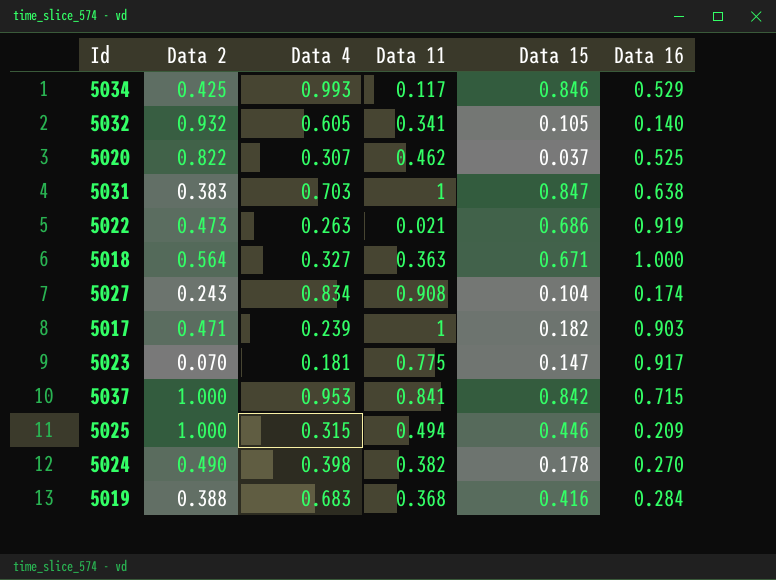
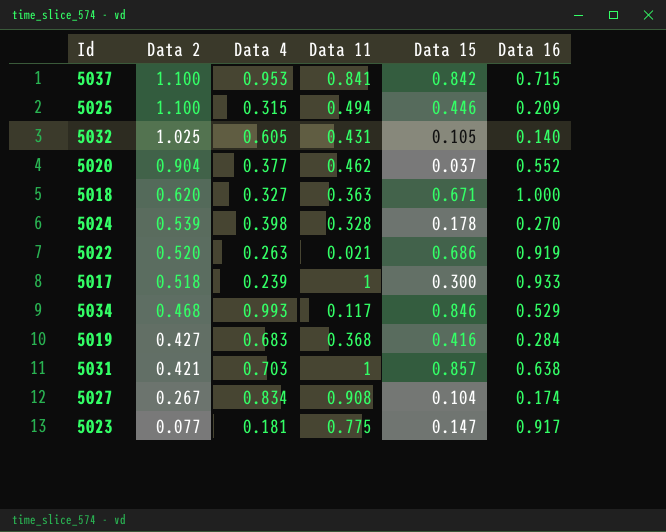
row order: none -> Data 2 descending
5037 | Data 2: 1.000 -> 1.100
5025 | Data 2: 1.000 -> 1.100
5032 | Data 2: 0.932 -> 1.025
5032 | Data 11: 0.341 -> 0.431
5020 | Data 2: 0.822 -> 0.904
5020 | Data 4: 0.307 -> 0.377
5020 | Data 16: 0.525 -> 0.552
5018 | Data 2: 0.564 -> 0.620
5024 | Data 2: 0.490 -> 0.539
5024 | Data 11: 0.382 -> 0.328
5022 | Data 2: 0.473 -> 0.520
5017 | Data 2: 0.471 -> 0.518
5017 | Data 15: 0.182 -> 0.300
5017 | Data 16: 0.903 -> 0.933
5034 | Data 2: 0.425 -> 0.468
5019 | Data 2: 0.388 -> 0.427
5031 | Data 2: 0.383 -> 0.421
5031 | Data 15: 0.847 -> 0.857
5027 | Data 2: 0.243 -> 0.267
5023 | Data 2: 0.070 -> 0.077

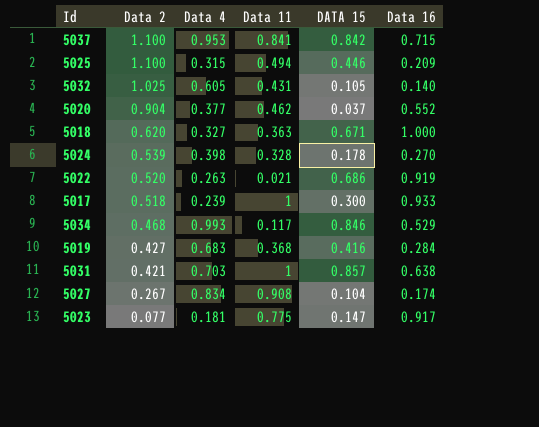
column name: Data 15 -> DATA 15

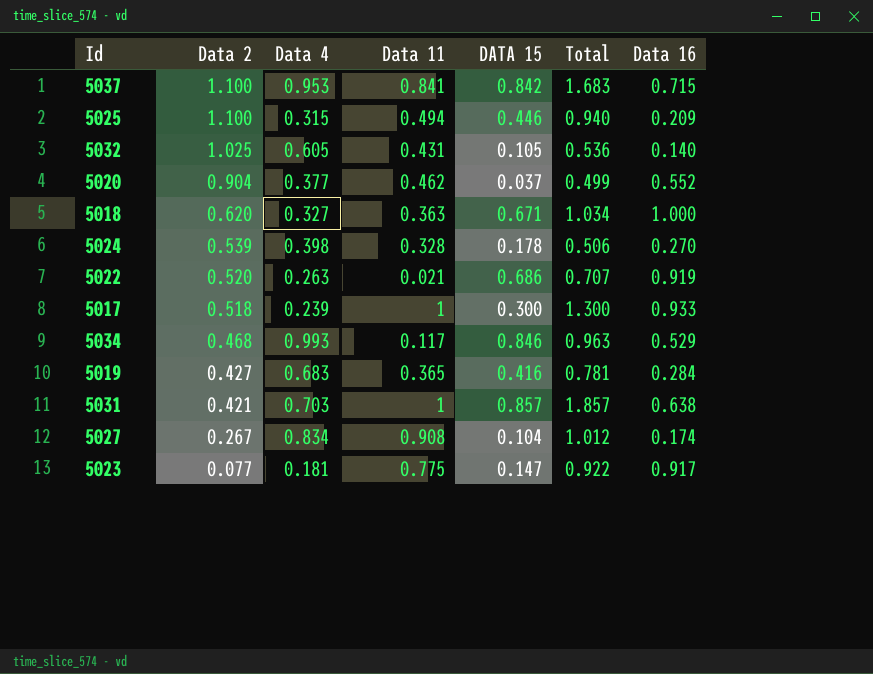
column Total | formula: none -> [Data 11] + [DATA 15]
5019 | Data 11: 0.368 -> 0.365

